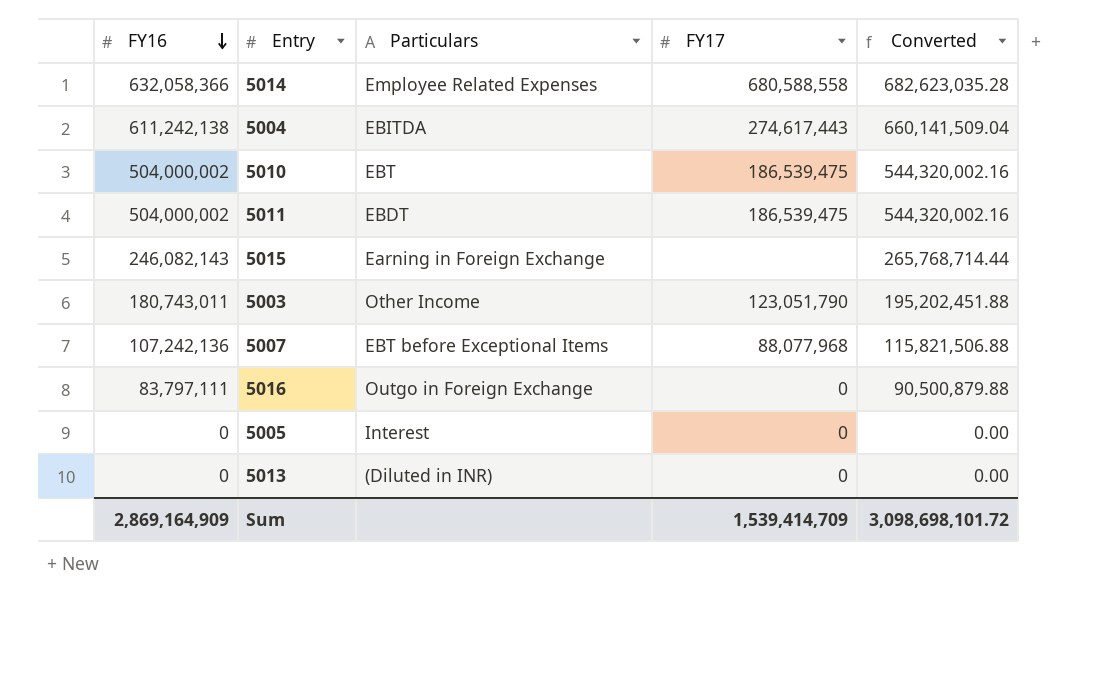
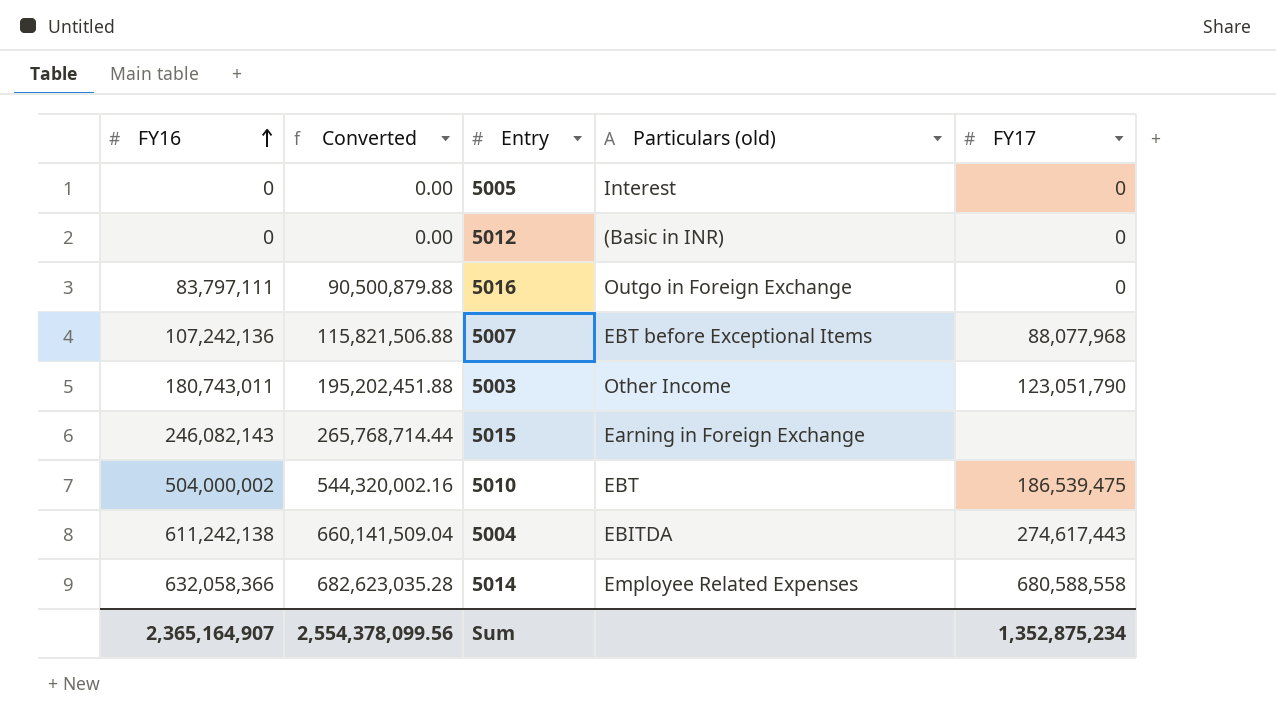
row order: FY16 descending -> FY16 ascending
column Converted | position: 5 -> 2
column name: Particulars -> Particulars (old)
row 5011: 504,000,002 | EBDT | 186,539,475 | 544,320,002.16 -> none
row 5013: 0 | (Diluted in INR) | 0 | 0.00 -> none
row 5012: none -> 0 | 0.00 | (Basic in INR) | 0
Sum | FY16: 2,869,164,909 -> 2,365,164,907
Sum | Converted: 3,098,698,101.72 -> 2,554,378,099.56
Sum | FY17: 1,539,414,709 -> 1,352,875,234

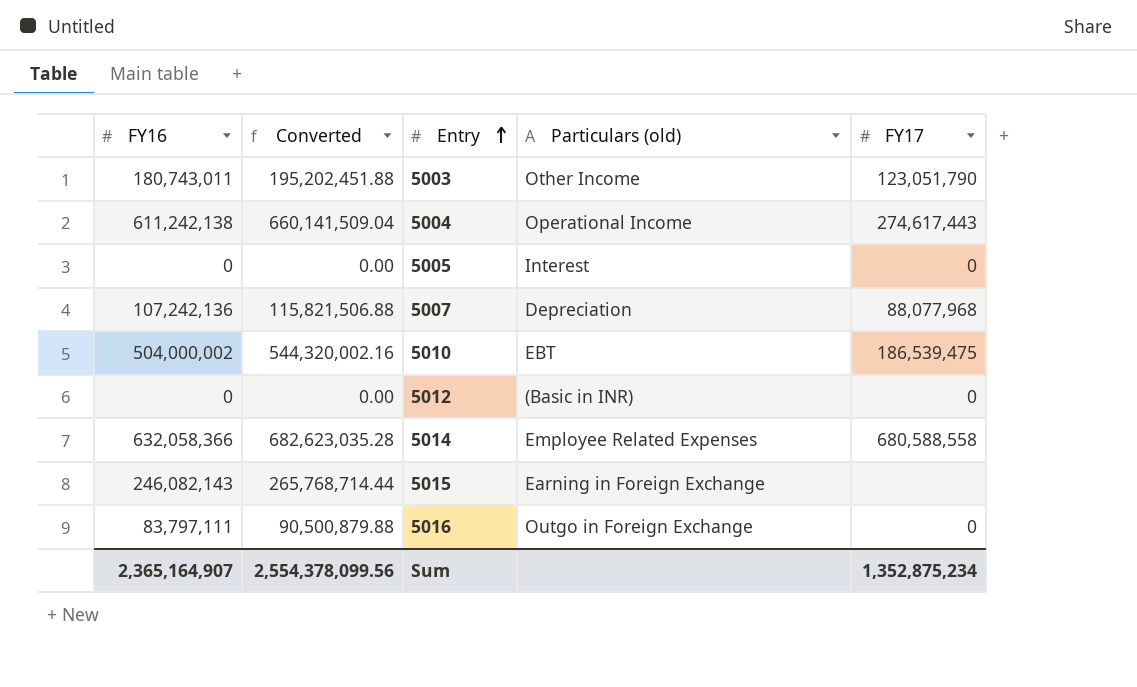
row order: FY16 ascending -> Entry ascending
5004 | Particulars (old): EBITDA -> Operational Income
5007 | Particulars (old): EBT before Exceptional Items -> Depreciation

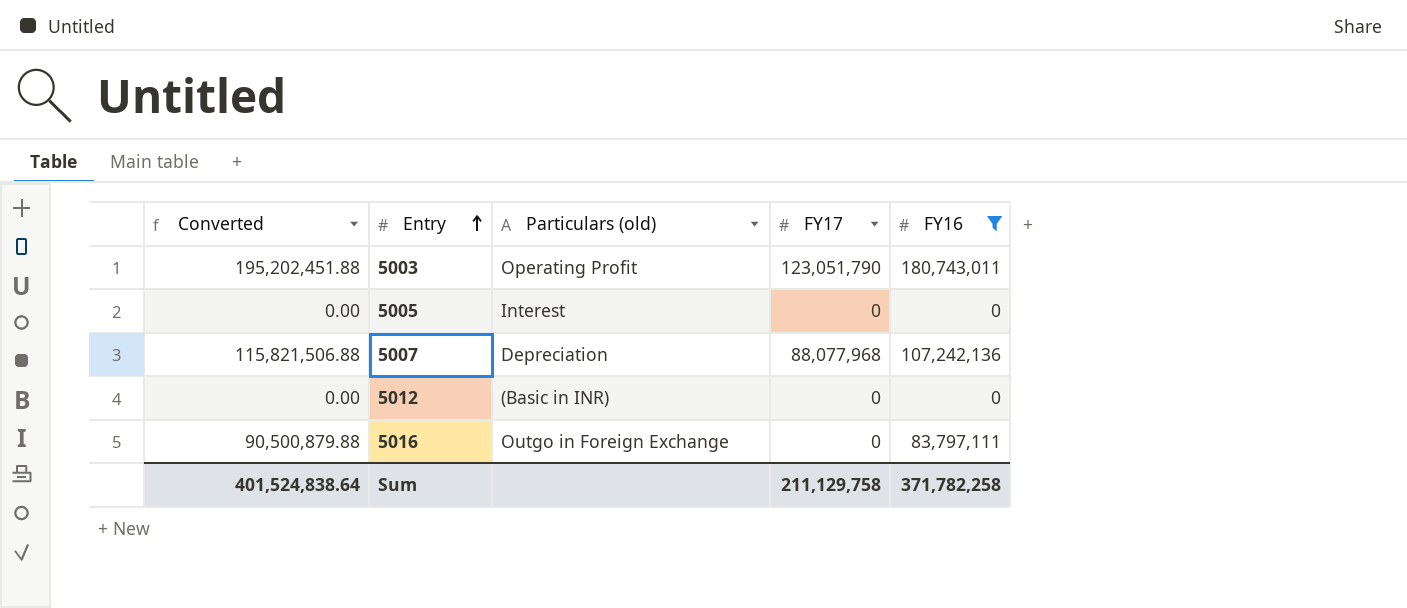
filter: none -> FY16 <= 180,743,011
column FY16 | position: 1 -> 5
5003 | Particulars (old): Other Income -> Operating Profit
Sum | Converted: 2,554,378,099.56 -> 401,524,838.64
Sum | FY17: 1,352,875,234 -> 211,129,758
Sum | FY16: 2,365,164,907 -> 371,782,258

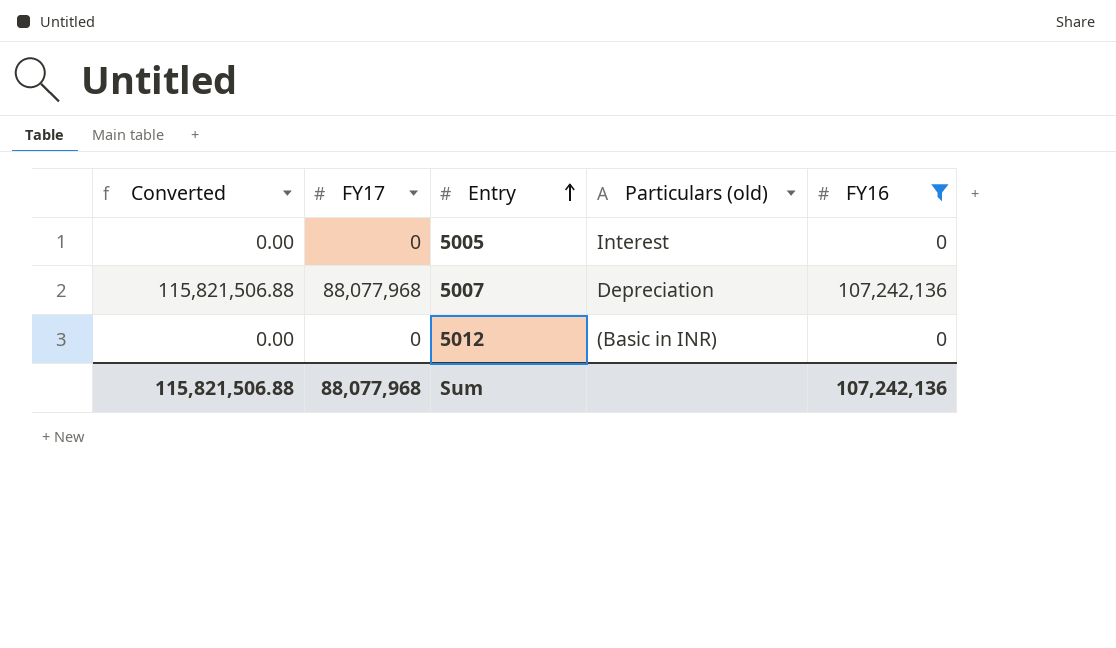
column FY17 | position: 4 -> 2
row 5003: 195,202,451.88 | Operating Profit | 123,051,790 | 180,743,011 -> none
row 5016: 90,500,879.88 | Outgo in Foreign Exchange | 0 | 83,797,111 -> none
Sum | Converted: 401,524,838.64 -> 115,821,506.88
Sum | FY17: 211,129,758 -> 88,077,968
Sum | FY16: 371,782,258 -> 107,242,136

